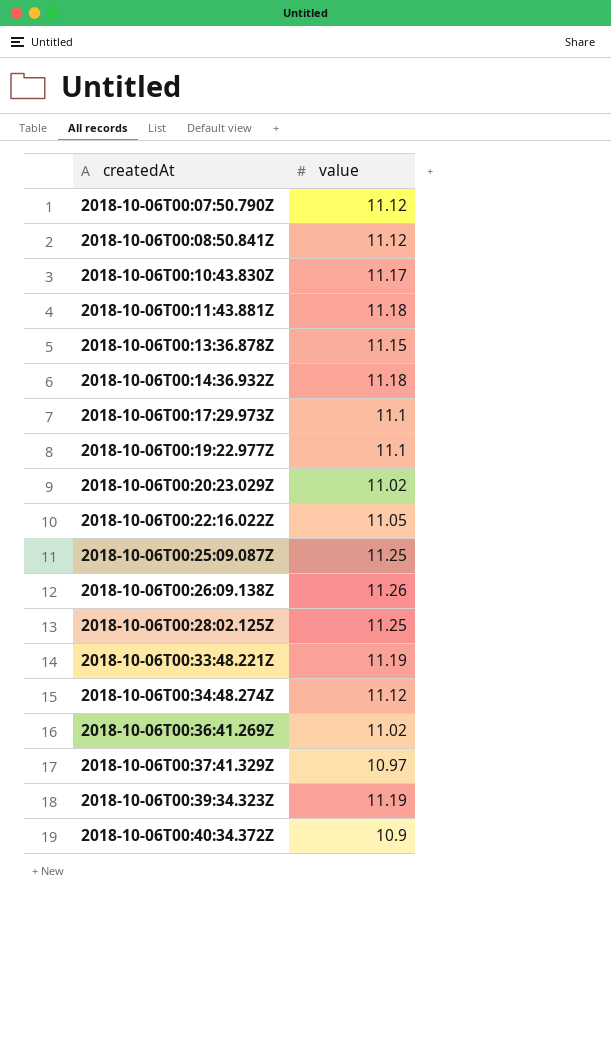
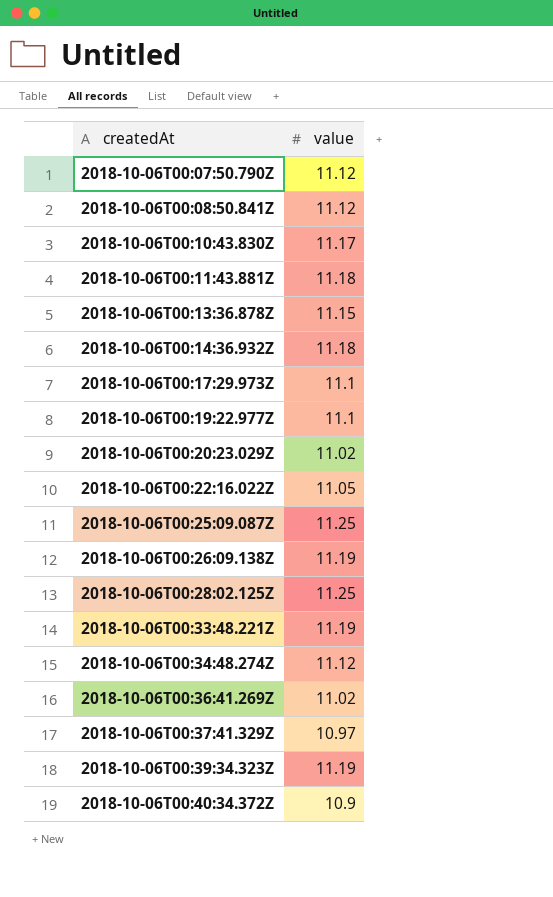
2018-10-06T00:26:09.138Z | value: 11.26 -> 11.19

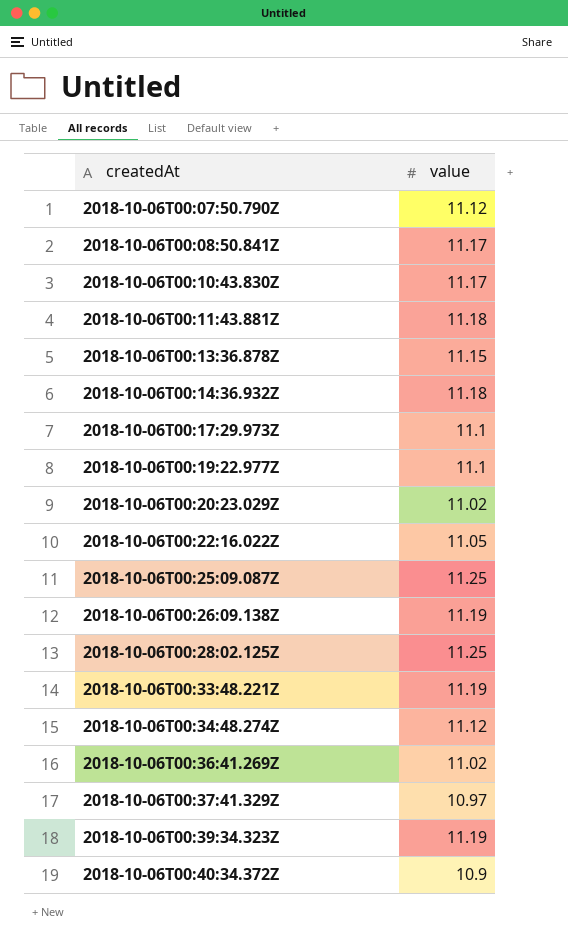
2018-10-06T00:08:50.841Z | value: 11.12 -> 11.17

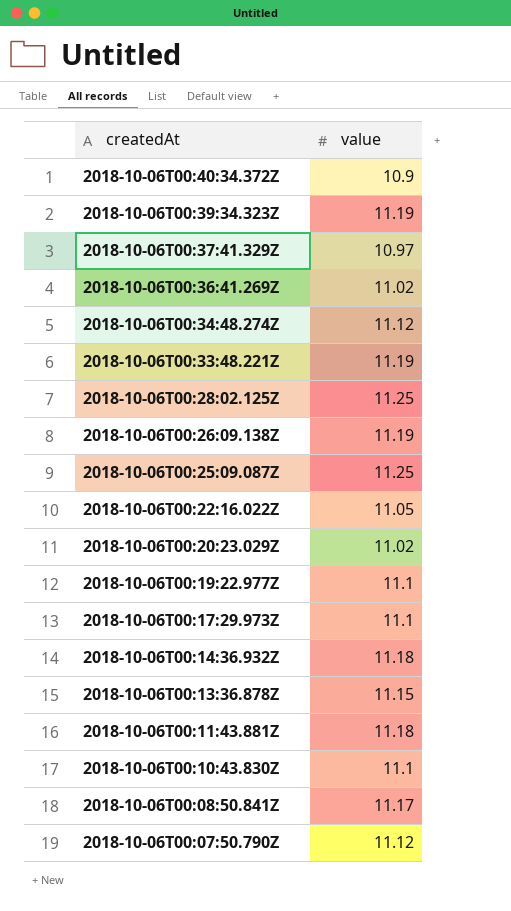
row order: createdAt ascending -> createdAt descending
2018-10-06T00:10:43.830Z | value: 11.17 -> 11.1

